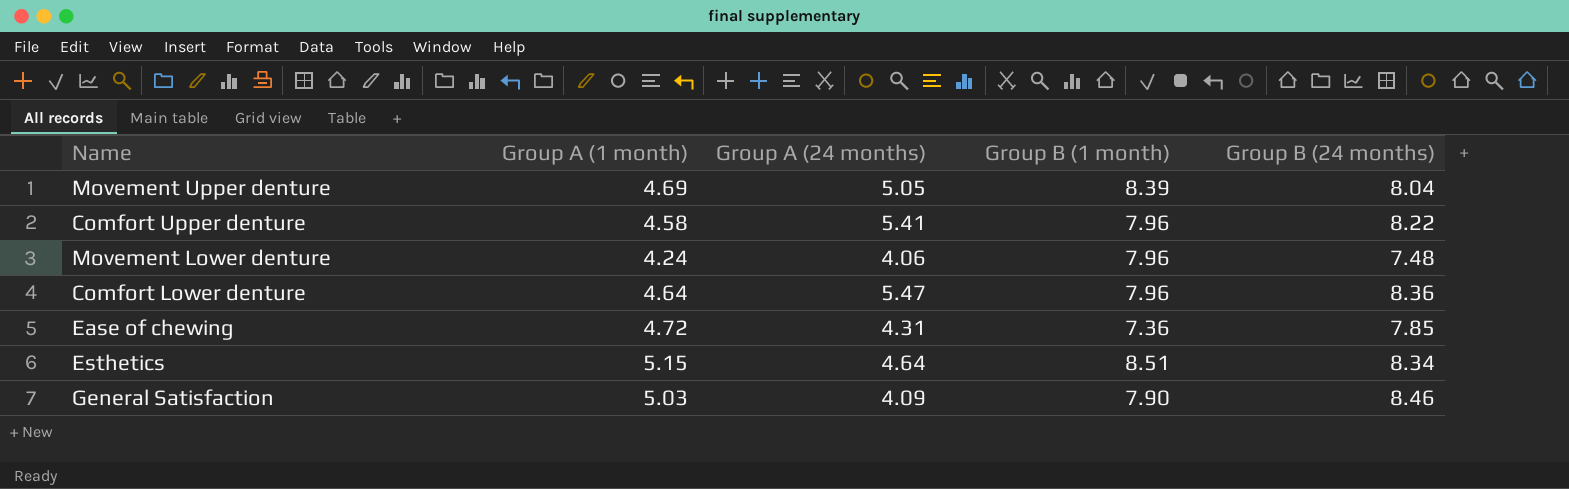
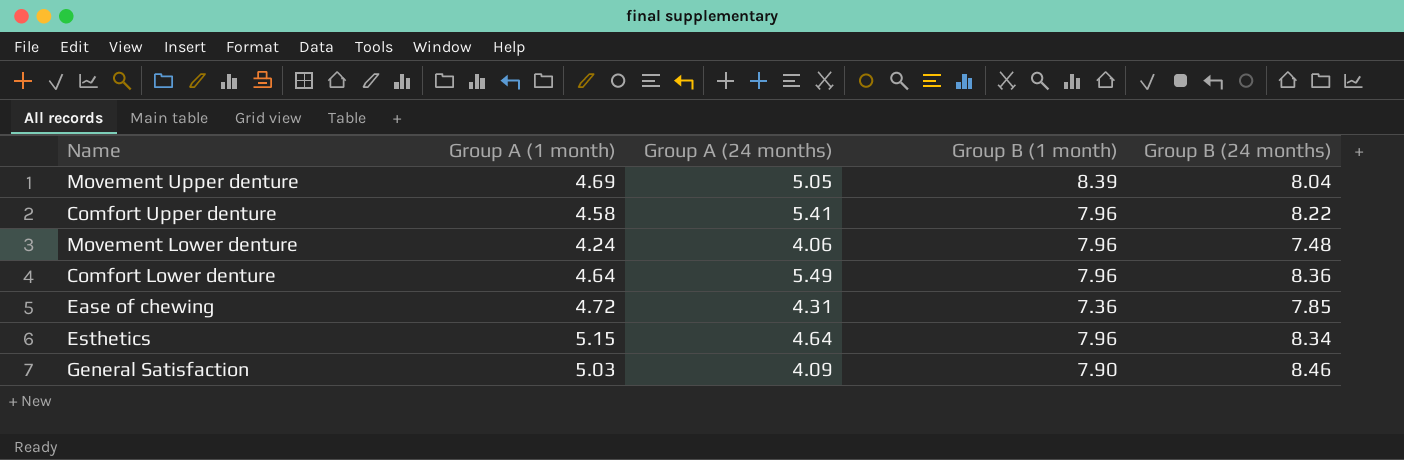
Comfort Lower denture | Group A (24 months): 5.47 -> 5.49
Esthetics | Group B (1 month): 8.51 -> 7.96

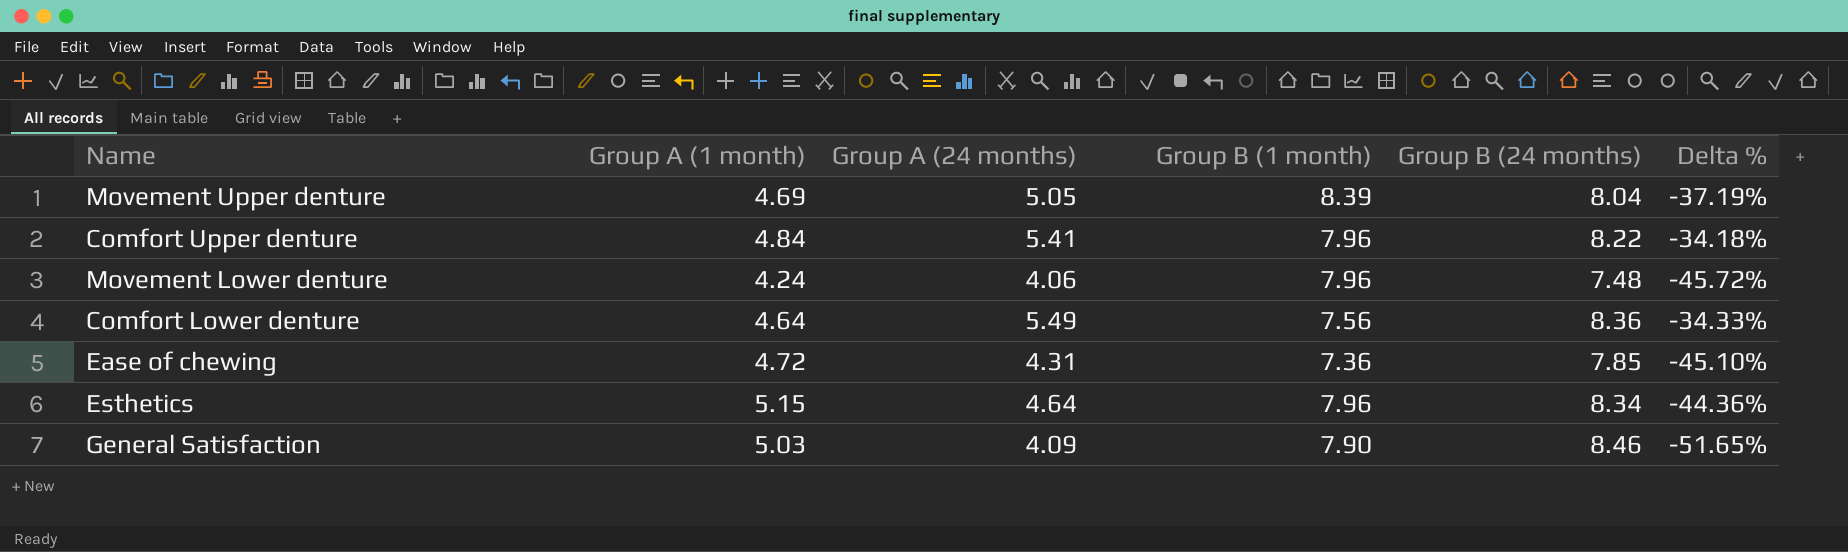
column Delta % | formula: none -> ([Group A (24 months)] - [Group B (24 months)]) / [Group B (24 months)]
Comfort Upper denture | Group A (1 month): 4.58 -> 4.84
Comfort Lower denture | Group B (1 month): 7.96 -> 7.56

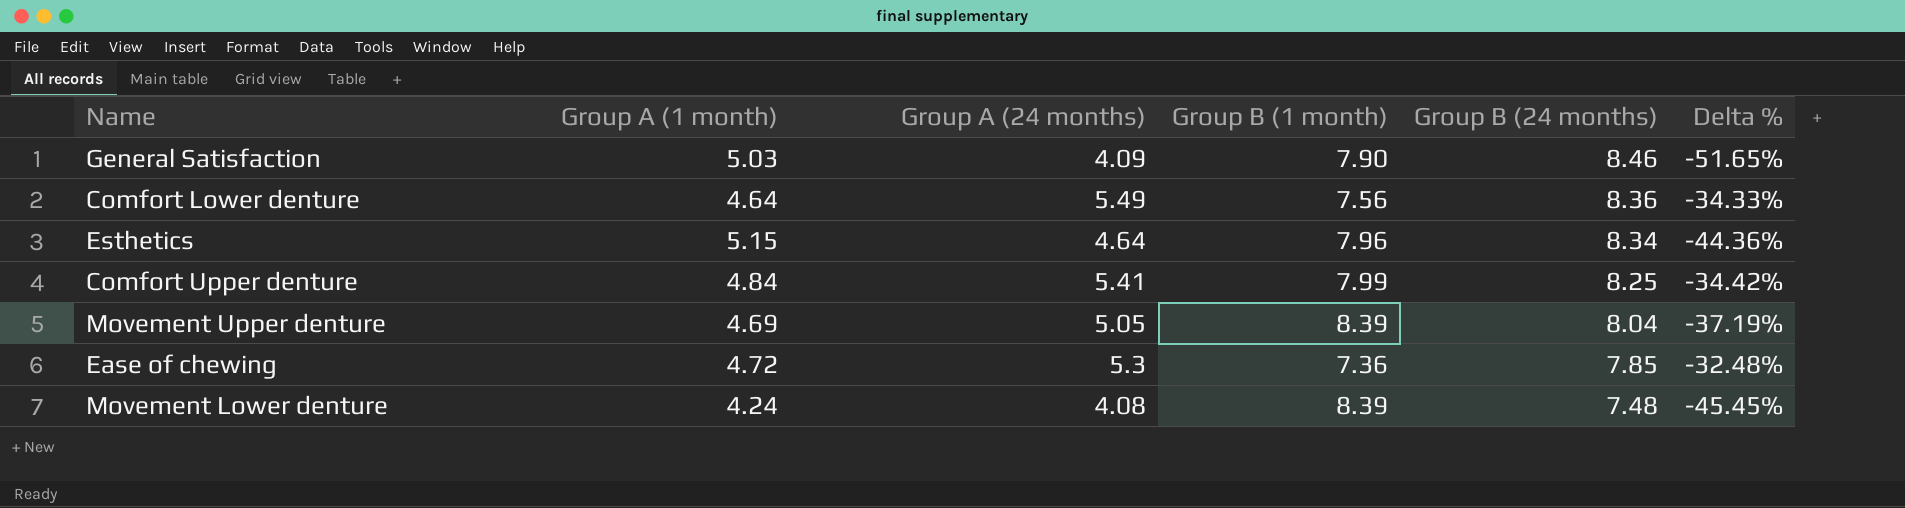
row order: none -> Group B (24 months) descending
Comfort Upper denture | Group B (1 month): 7.96 -> 7.99
Comfort Upper denture | Group B (24 months): 8.22 -> 8.25
Comfort Upper denture | Delta %: -34.18% -> -34.42%
Ease of chewing | Group A (24 months): 4.31 -> 5.3
Ease of chewing | Delta %: -45.10% -> -32.48%
Movement Lower denture | Group A (24 months): 4.06 -> 4.08
Movement Lower denture | Group B (1 month): 7.96 -> 8.39
Movement Lower denture | Delta %: -45.72% -> -45.45%

